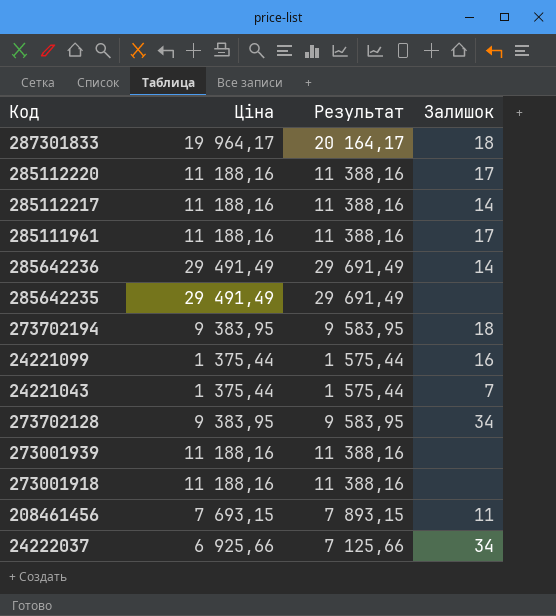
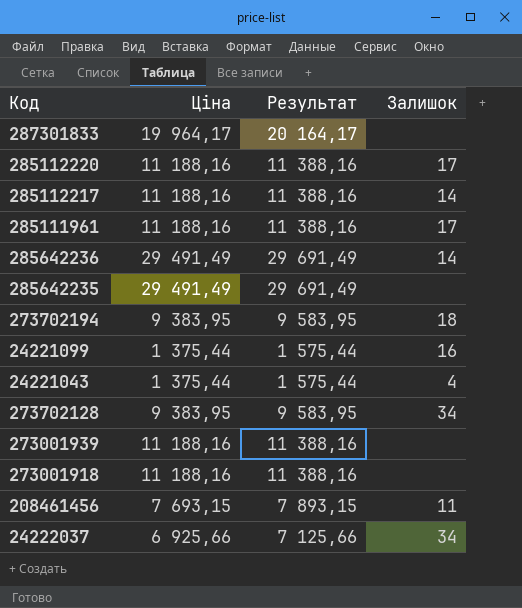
287301833 | Залишок: 18 -> none
24221043 | Залишок: 7 -> 4

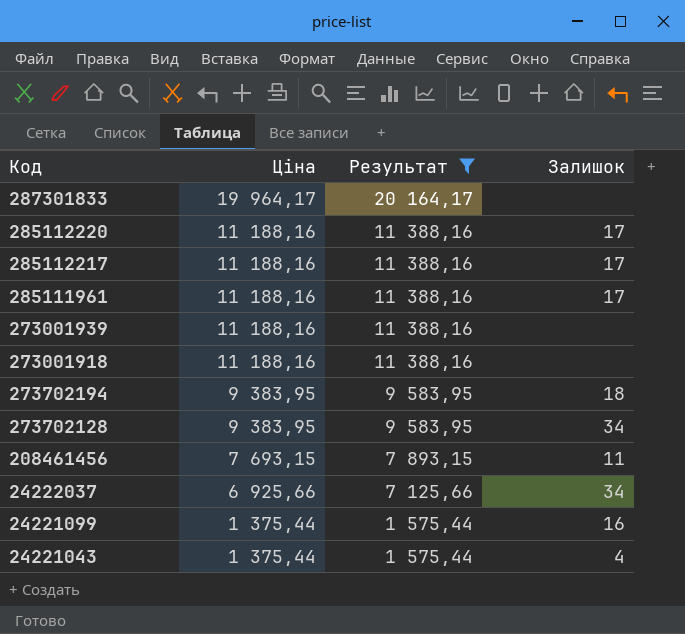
filter: none -> Результат != 29 691,49
row order: none -> Ціна descending
285112217 | Залишок: 14 -> 17

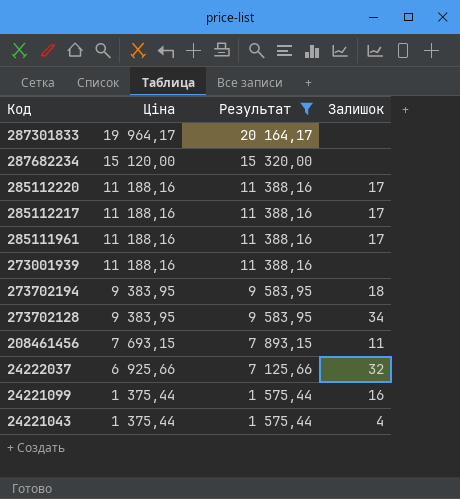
row 273001918: 11 188,16 | 11 388,16 | none -> none
row 287682234: none -> 15 120,00 | 15 320,00 | none
24222037 | Залишок: 34 -> 32

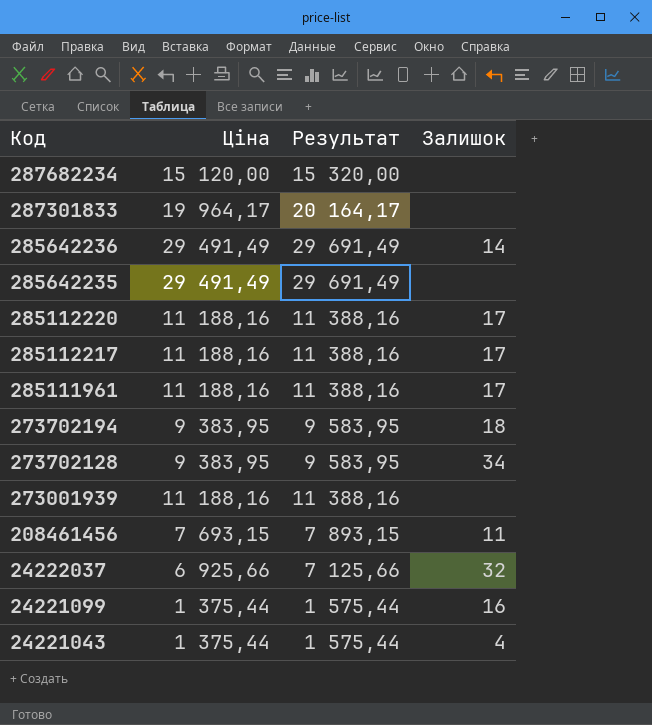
filter: Результат != 29 691,49 -> none
row order: Ціна descending -> Код descending

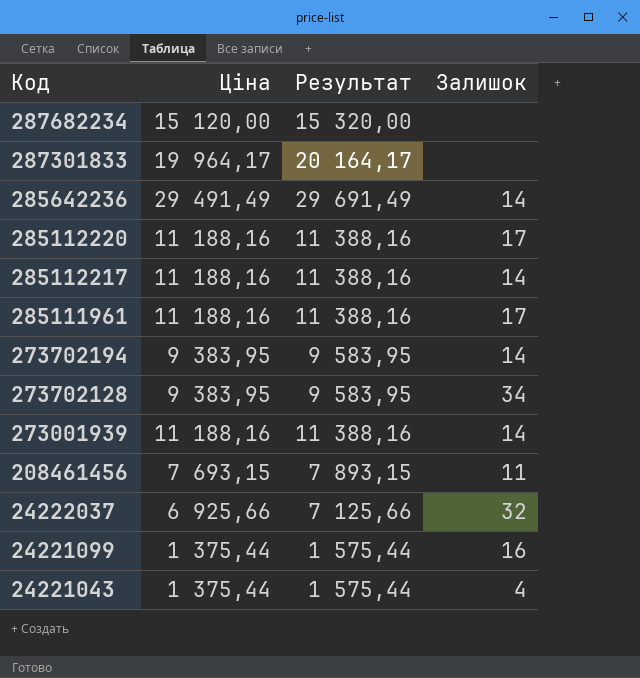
row 285642235: 29 491,49 | 29 691,49 | none -> none
285112217 | Залишок: 17 -> 14
273702194 | Залишок: 18 -> 14
273001939 | Залишок: none -> 14

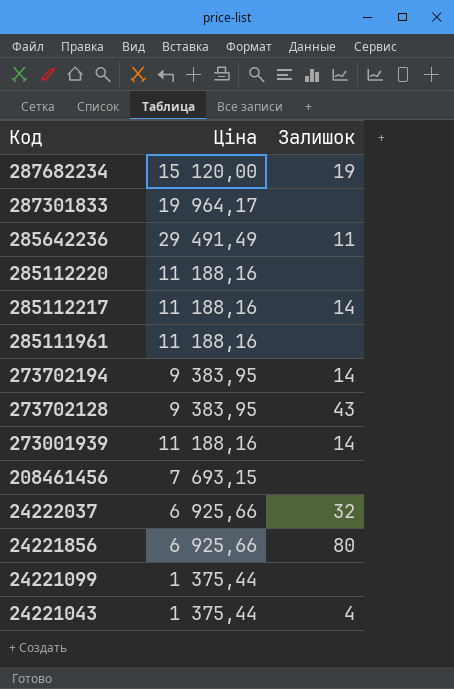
column Результат | formula: [Ціна] + 200 -> none
287682234 | Залишок: none -> 19
285642236 | Залишок: 14 -> 11
285112220 | Залишок: 17 -> none
285111961 | Залишок: 17 -> none
273702128 | Залишок: 34 -> 43
208461456 | Залишок: 11 -> none
row 24221856: none -> 6 925,66 | 80
24221099 | Залишок: 16 -> none

